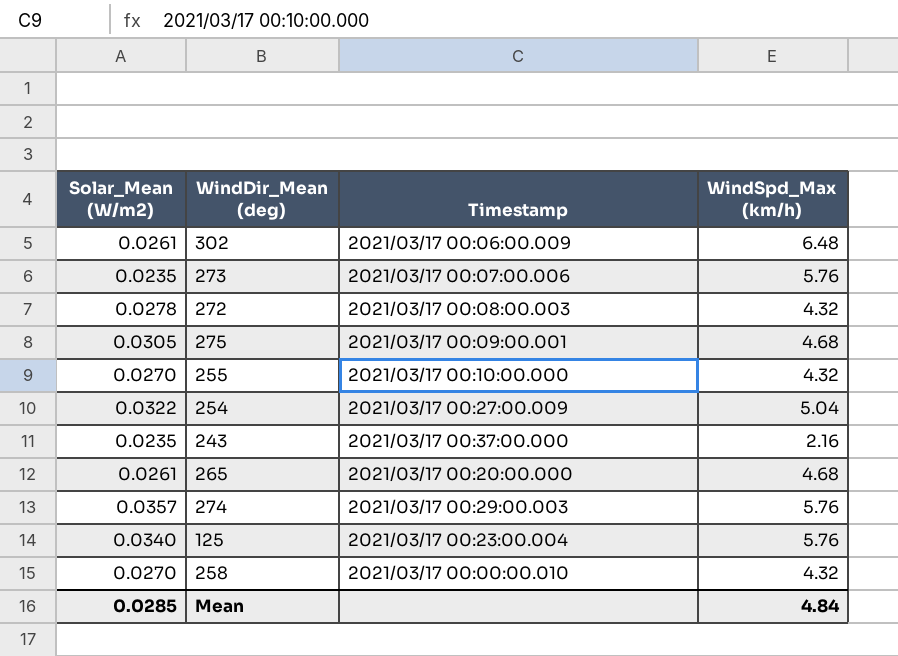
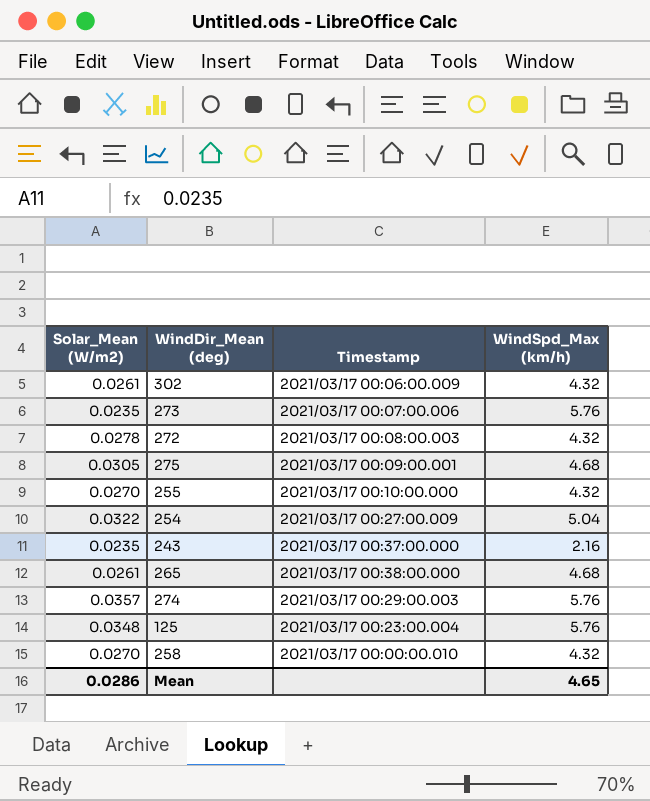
302 | WindSpd_Max (km/h): 6.48 -> 4.32
265 | Timestamp: 2021/03/17 00:20:00.000 -> 2021/03/17 00:38:00.000
125 | Solar_Mean (W/m2): 0.0340 -> 0.0348
Mean | Solar_Mean (W/m2): 0.0285 -> 0.0286
Mean | WindSpd_Max (km/h): 4.84 -> 4.65

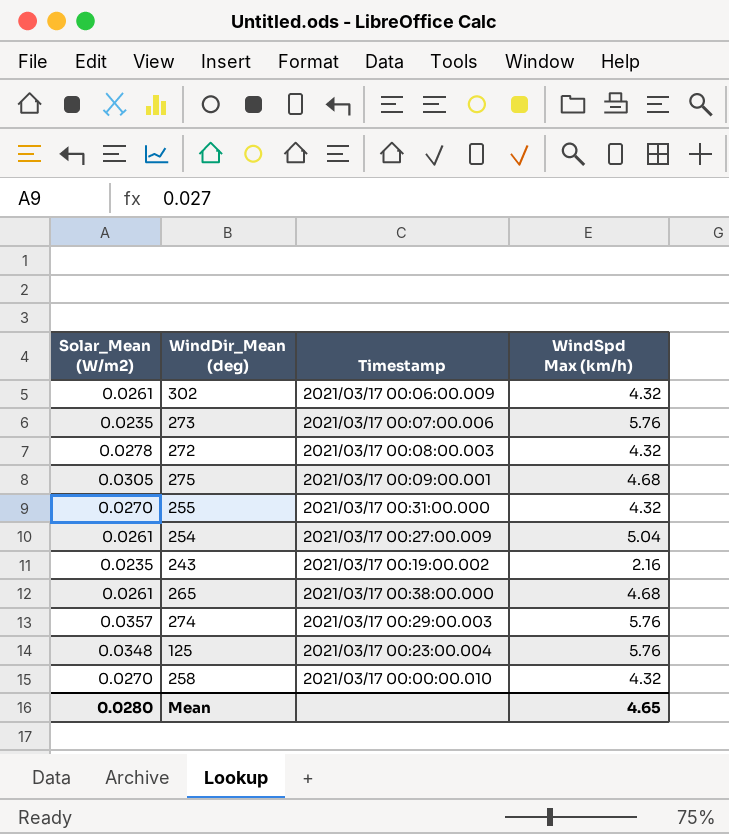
column name: WindSpd_Max (km/h) -> WindSpd Max (km/h)
255 | Timestamp: 2021/03/17 00:10:00.000 -> 2021/03/17 00:31:00.000
254 | Solar_Mean (W/m2): 0.0322 -> 0.0261
243 | Timestamp: 2021/03/17 00:37:00.000 -> 2021/03/17 00:19:00.002
Mean | Solar_Mean (W/m2): 0.0286 -> 0.0280

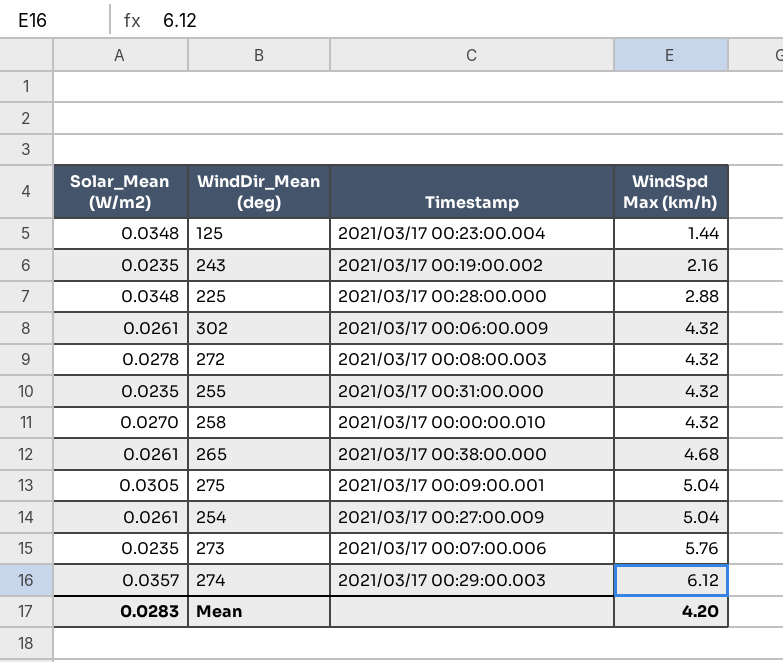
row order: none -> WindSpd Max (km/h) ascending
125 | WindSpd Max (km/h): 5.76 -> 1.44
row 225: none -> 0.0348 | 2021/03/17 00:28:00.000 | 2.88
255 | Solar_Mean (W/m2): 0.0270 -> 0.0235
275 | WindSpd Max (km/h): 4.68 -> 5.04
274 | WindSpd Max (km/h): 5.76 -> 6.12
Mean | Solar_Mean (W/m2): 0.0280 -> 0.0283
Mean | WindSpd Max (km/h): 4.65 -> 4.20

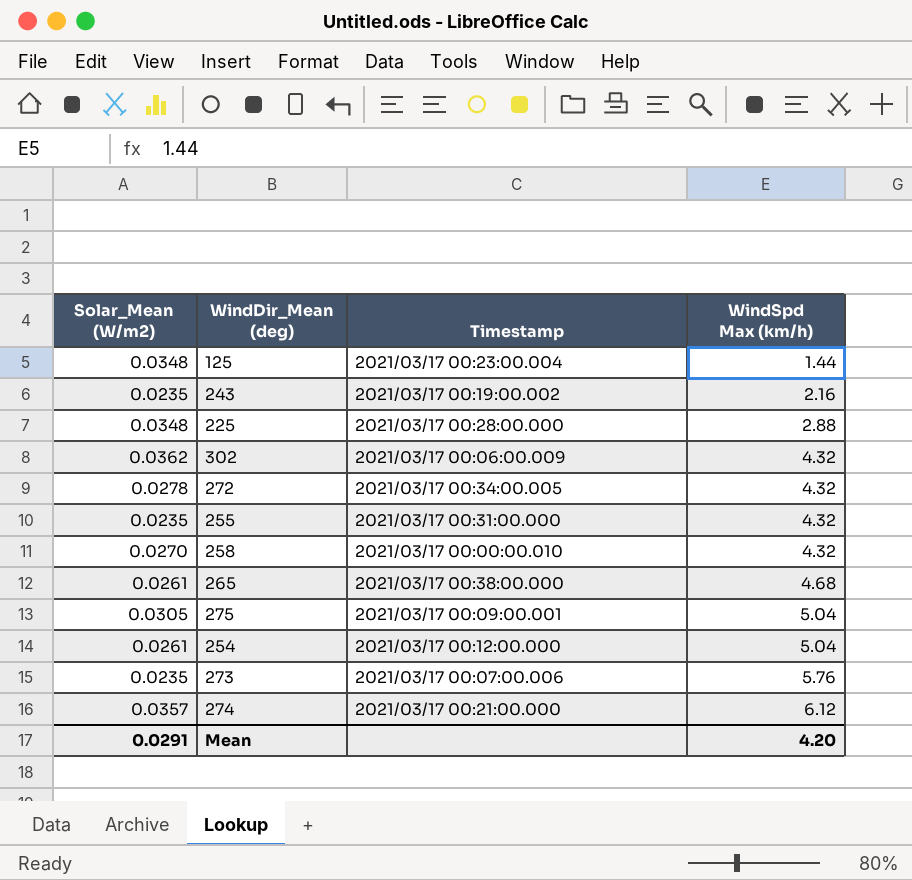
302 | Solar_Mean (W/m2): 0.0261 -> 0.0362
272 | Timestamp: 2021/03/17 00:08:00.003 -> 2021/03/17 00:34:00.005
254 | Timestamp: 2021/03/17 00:27:00.009 -> 2021/03/17 00:12:00.000
274 | Timestamp: 2021/03/17 00:29:00.003 -> 2021/03/17 00:21:00.000
Mean | Solar_Mean (W/m2): 0.0283 -> 0.0291

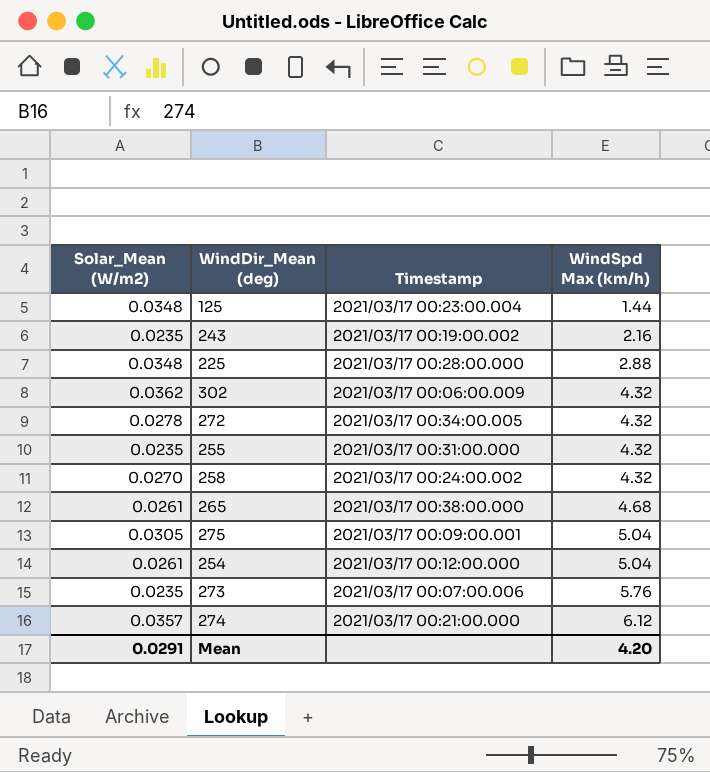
258 | Timestamp: 2021/03/17 00:00:00.010 -> 2021/03/17 00:24:00.002

